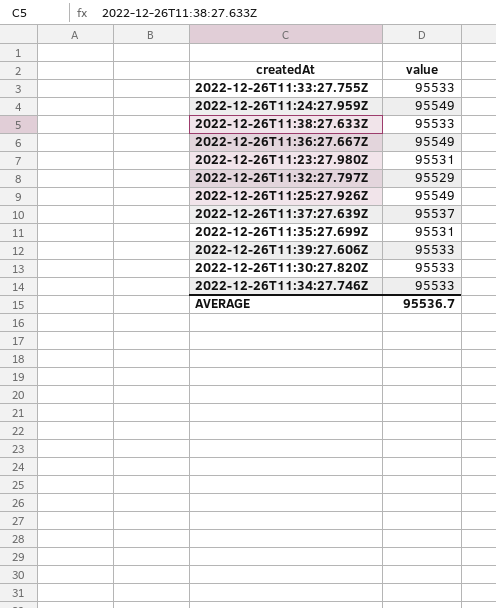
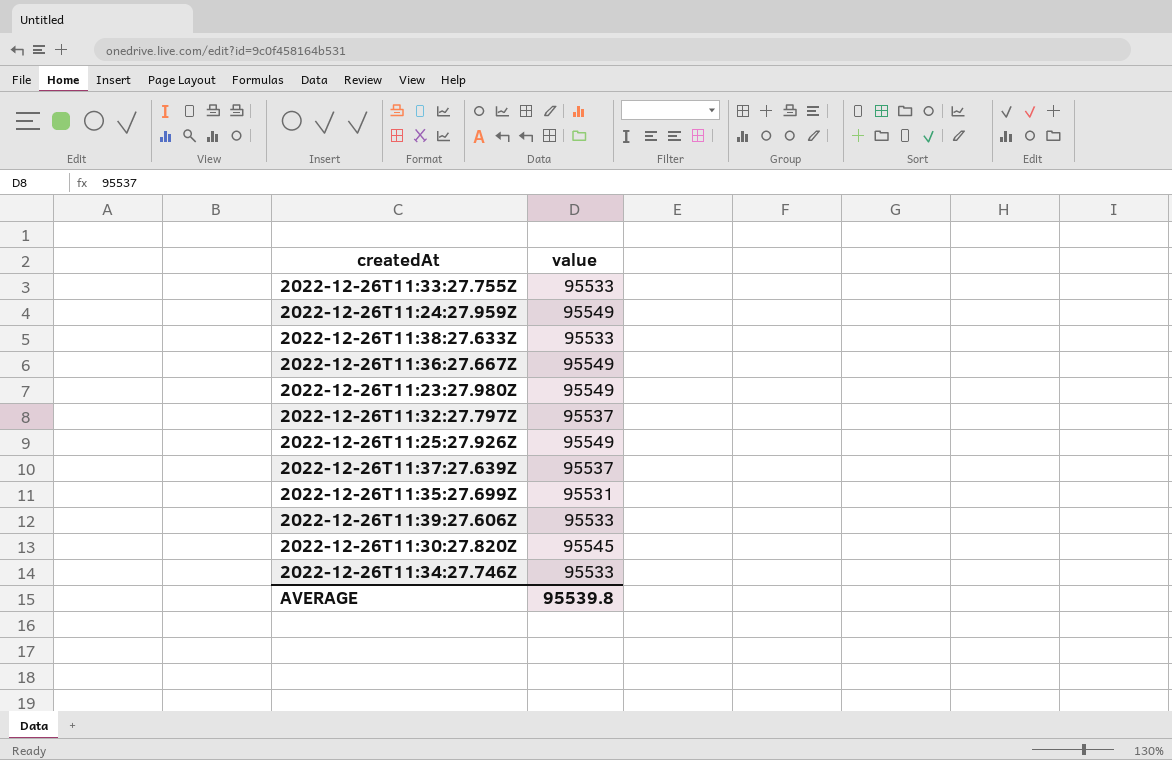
2022-12-26T11:23:27.980Z | value: 95531 -> 95549
2022-12-26T11:32:27.797Z | value: 95529 -> 95537
2022-12-26T11:30:27.820Z | value: 95533 -> 95545
AVERAGE | value: 95536.7 -> 95539.8

